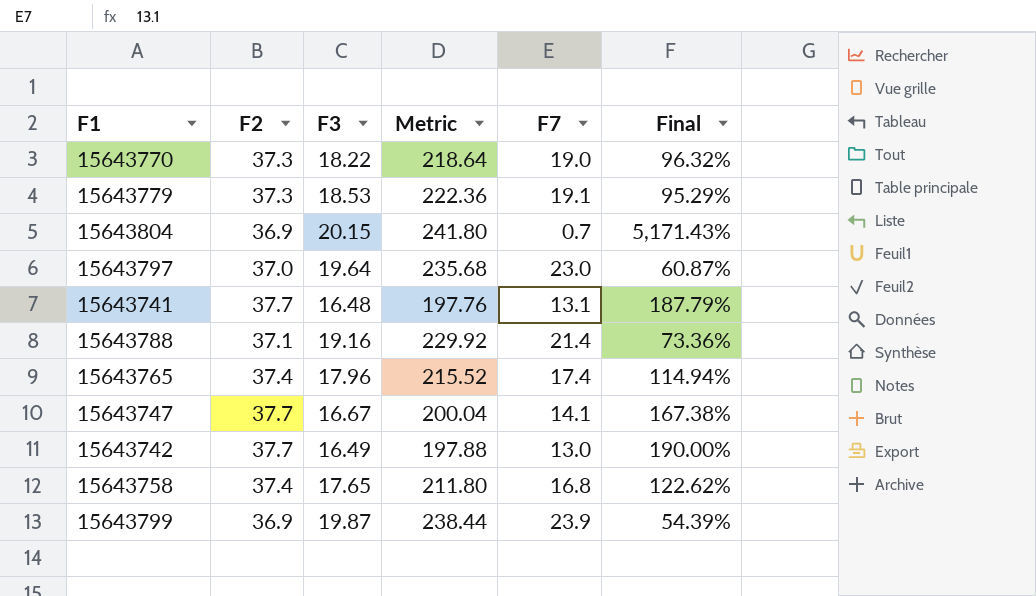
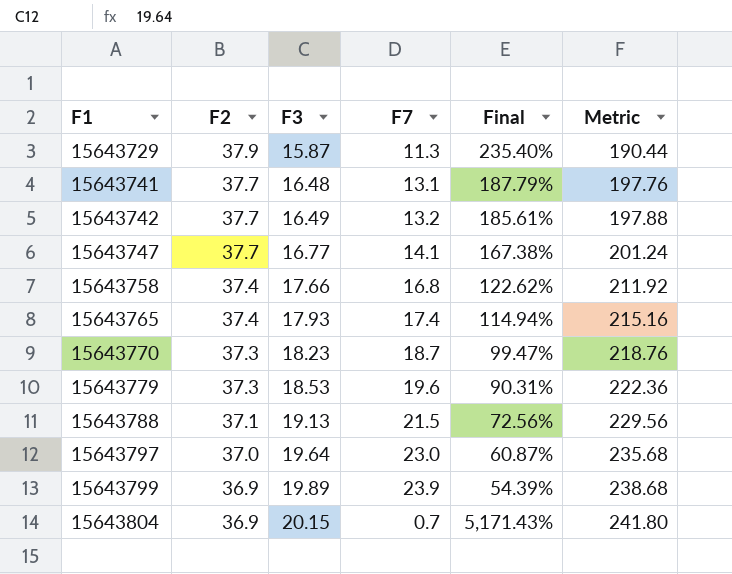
row order: none -> F1 ascending
column Metric | position: 4 -> 6
row 15643729: none -> 37.9 | 15.87 | 11.3 | 235.40% | 190.44
15643742 | F7: 13.0 -> 13.2
15643742 | Final: 190.00% -> 185.61%
15643747 | F3: 16.67 -> 16.77
15643747 | Metric: 200.04 -> 201.24
15643758 | F3: 17.65 -> 17.66
15643758 | Metric: 211.80 -> 211.92
15643765 | F3: 17.96 -> 17.93
15643765 | Metric: 215.52 -> 215.16
15643770 | F3: 18.22 -> 18.23
15643770 | F7: 19.0 -> 18.7
15643770 | Final: 96.32% -> 99.47%
15643770 | Metric: 218.64 -> 218.76
15643779 | F7: 19.1 -> 19.6
15643779 | Final: 95.29% -> 90.31%
15643788 | F3: 19.16 -> 19.13
15643788 | F7: 21.4 -> 21.5
15643788 | Final: 73.36% -> 72.56%
15643788 | Metric: 229.92 -> 229.56
15643799 | F3: 19.87 -> 19.89
15643799 | Metric: 238.44 -> 238.68

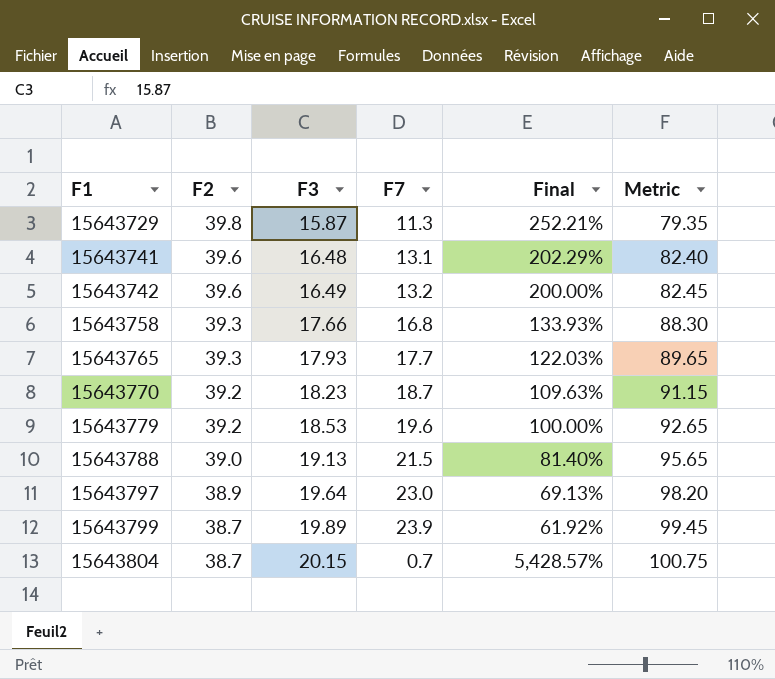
column Metric | formula: [F3] * 12 -> [F3] * 5
row 15643747: 37.7 | 16.77 | 14.1 | 167.38% | 201.24 -> none
15643729 | F2: 37.9 -> 39.8
15643729 | Final: 235.40% -> 252.21%
15643741 | F2: 37.7 -> 39.6
15643741 | Final: 187.79% -> 202.29%
15643742 | F2: 37.7 -> 39.6
15643742 | Final: 185.61% -> 200.00%
15643758 | F2: 37.4 -> 39.3
15643758 | Final: 122.62% -> 133.93%
15643765 | F2: 37.4 -> 39.3
15643765 | F7: 17.4 -> 17.7
15643765 | Final: 114.94% -> 122.03%
15643770 | F2: 37.3 -> 39.2
15643770 | Final: 99.47% -> 109.63%
15643779 | F2: 37.3 -> 39.2
15643779 | Final: 90.31% -> 100.00%
15643788 | F2: 37.1 -> 39.0
15643788 | Final: 72.56% -> 81.40%
15643797 | F2: 37.0 -> 38.9
15643797 | Final: 60.87% -> 69.13%
15643799 | F2: 36.9 -> 38.7
15643799 | Final: 54.39% -> 61.92%
15643804 | F2: 36.9 -> 38.7
15643804 | Final: 5,171.43% -> 5,428.57%

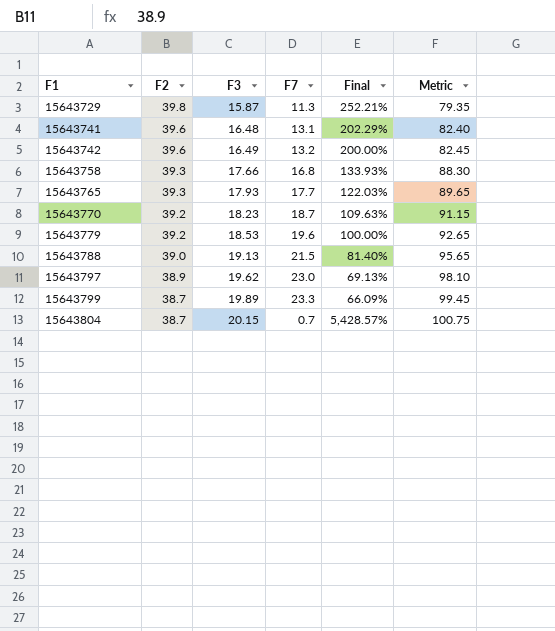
15643797 | F3: 19.64 -> 19.62
15643797 | Metric: 98.20 -> 98.10
15643799 | F7: 23.9 -> 23.3
15643799 | Final: 61.92% -> 66.09%

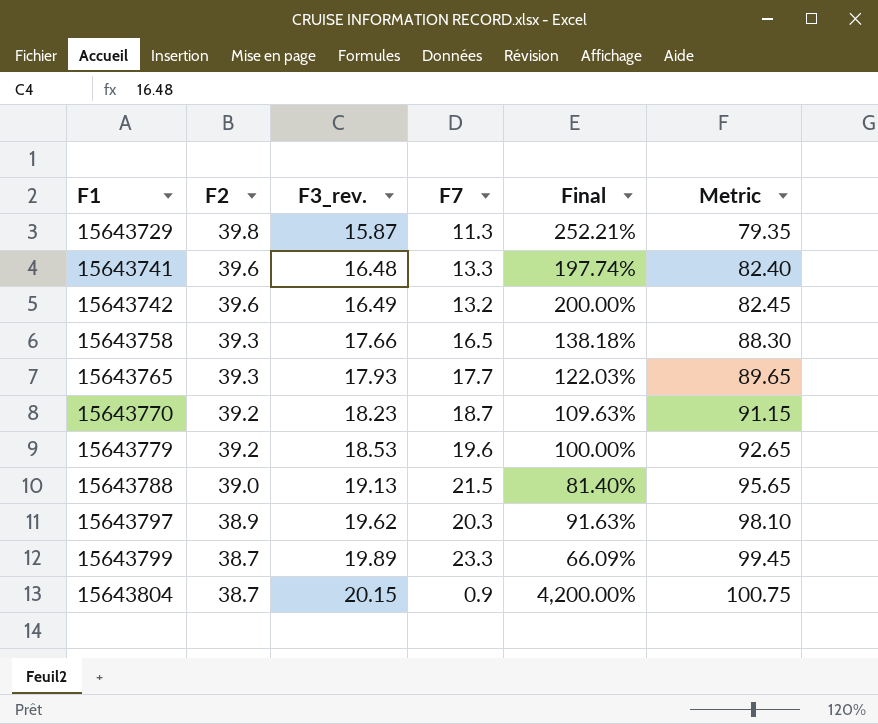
column name: F3 -> F3_rev.
15643741 | F7: 13.1 -> 13.3
15643741 | Final: 202.29% -> 197.74%
15643758 | F7: 16.8 -> 16.5
15643758 | Final: 133.93% -> 138.18%
15643797 | F7: 23.0 -> 20.3
15643797 | Final: 69.13% -> 91.63%
15643804 | F7: 0.7 -> 0.9
15643804 | Final: 5,428.57% -> 4,200.00%

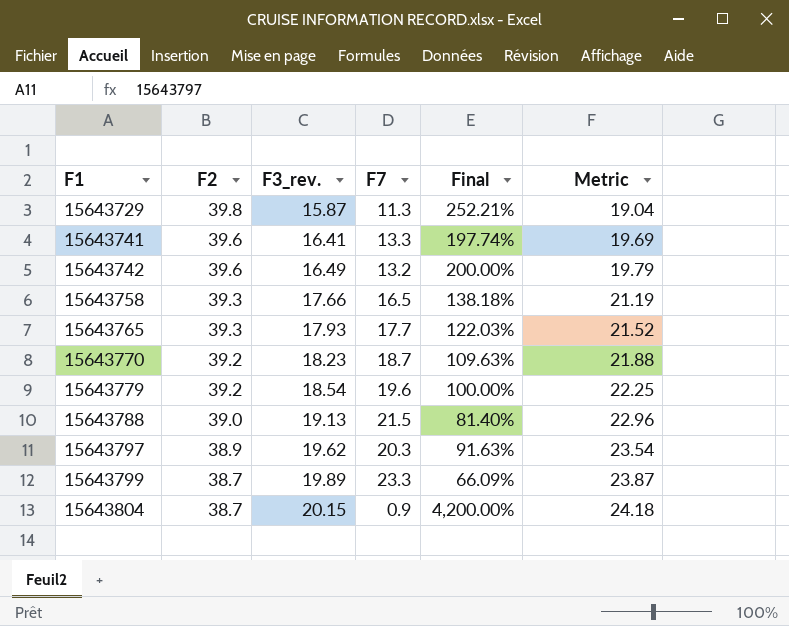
column Metric | formula: [F3_rev.] * 5 -> [F3_rev.] * 1.2
15643741 | F3_rev.: 16.48 -> 16.41
15643779 | F3_rev.: 18.53 -> 18.54

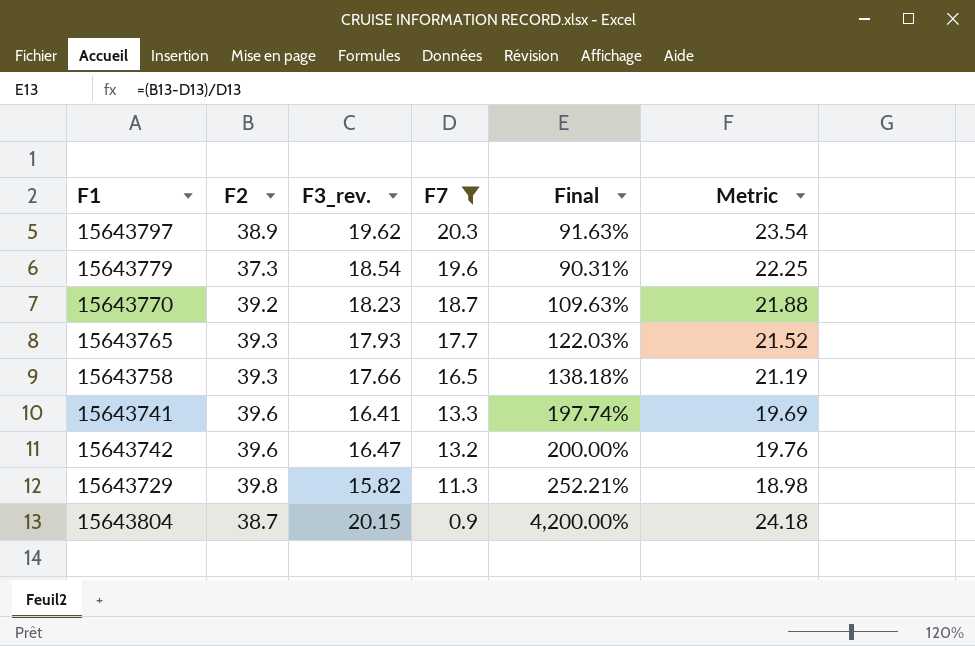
filter: none -> F7 <= 20.3
row order: F1 ascending -> F7 descending
15643779 | F2: 39.2 -> 37.3
15643779 | Final: 100.00% -> 90.31%
15643742 | F3_rev.: 16.49 -> 16.47
15643742 | Metric: 19.79 -> 19.76
15643729 | F3_rev.: 15.87 -> 15.82
15643729 | Metric: 19.04 -> 18.98

